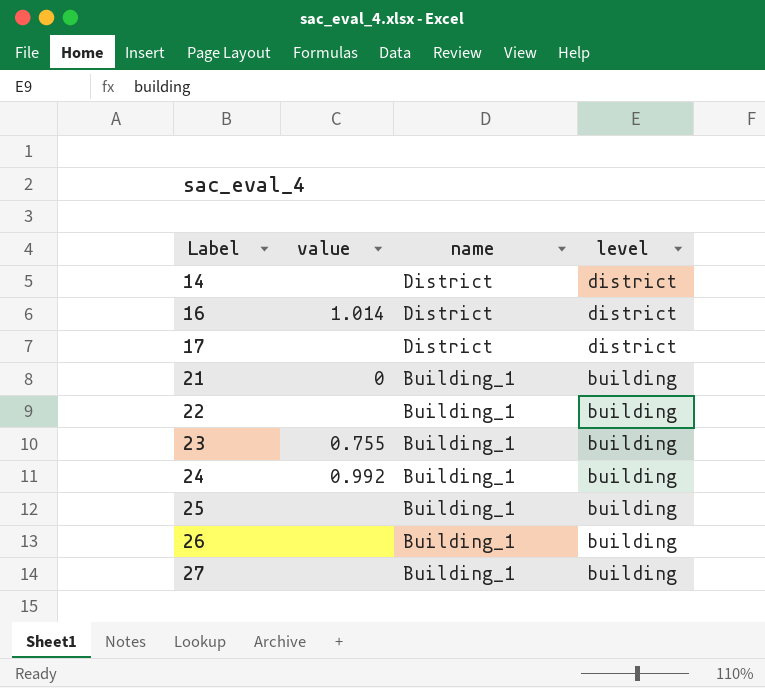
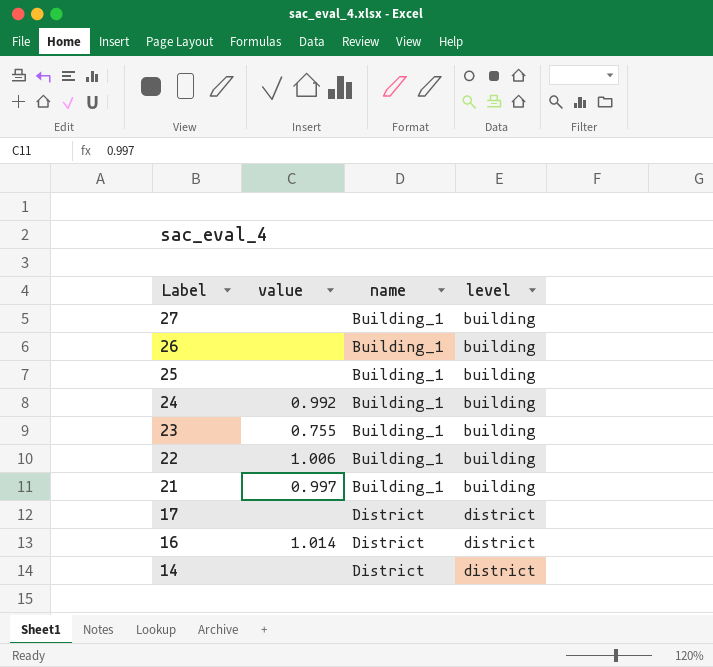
row order: Label ascending -> Label descending
22 | value: none -> 1.006
21 | value: 0 -> 0.997

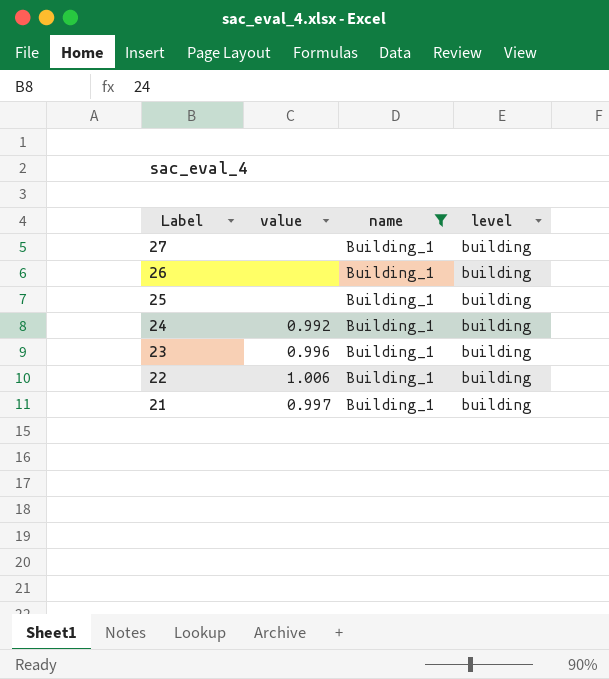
filter: none -> name = Building_1
23 | value: 0.755 -> 0.996

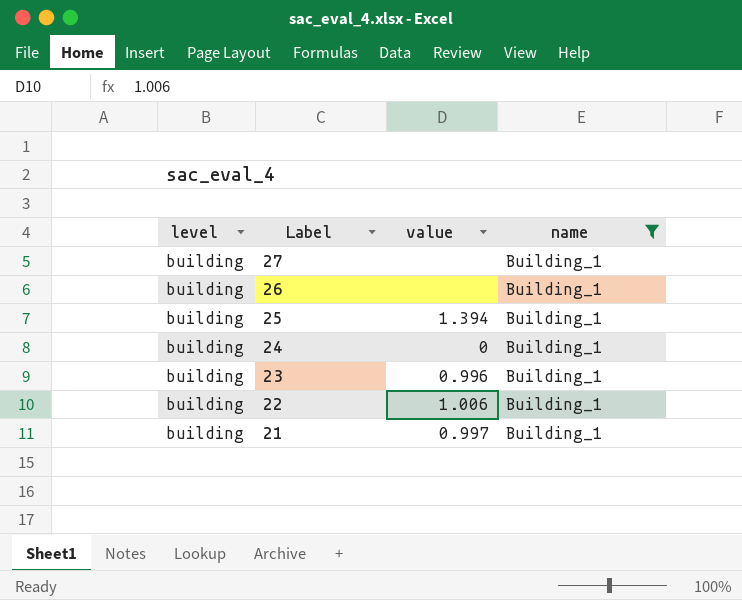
column level | position: 4 -> 1
25 | value: none -> 1.394
24 | value: 0.992 -> 0

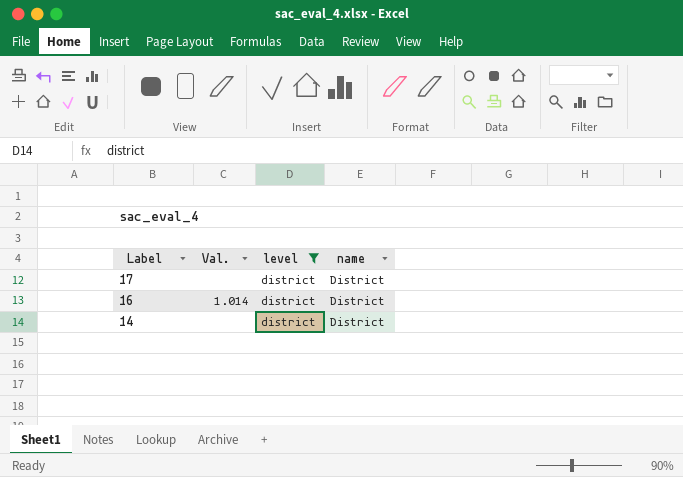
filter: name = Building_1 -> level = district
column name: value -> Val.
column level | position: 1 -> 3

